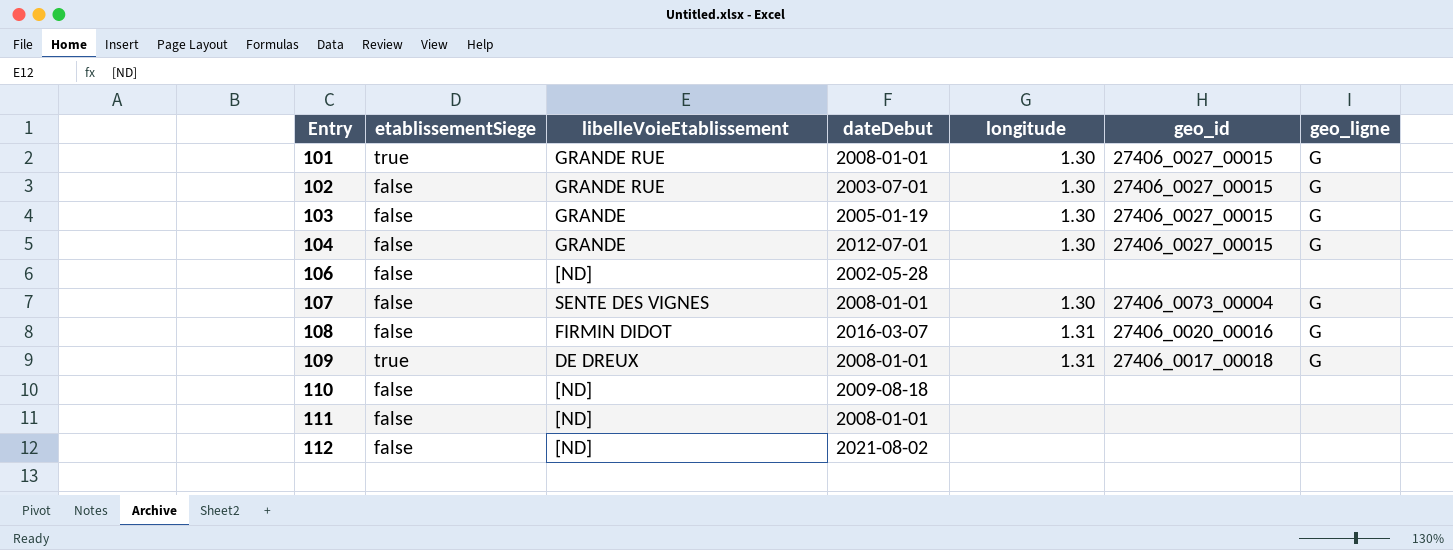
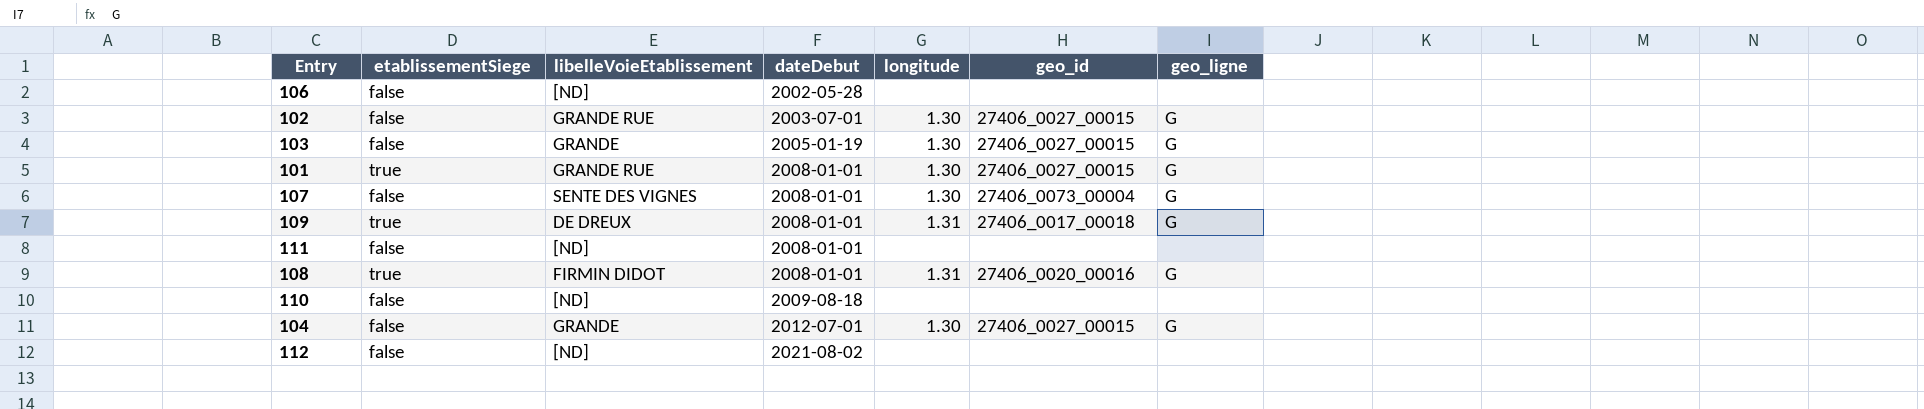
row order: Entry ascending -> dateDebut ascending
108 | etablissementSiege: false -> true
108 | dateDebut: 2016-03-07 -> 2008-01-01

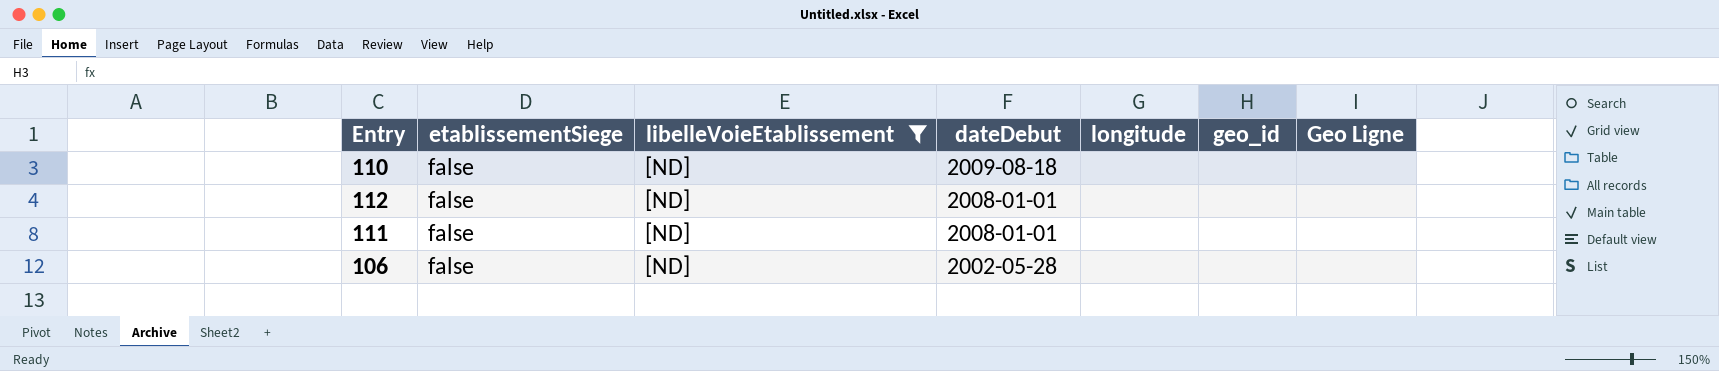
filter: none -> libelleVoieEtablissement = [ND]
row order: dateDebut ascending -> dateDebut descending
column name: geo_ligne -> Geo Ligne
112 | dateDebut: 2021-08-02 -> 2008-01-01

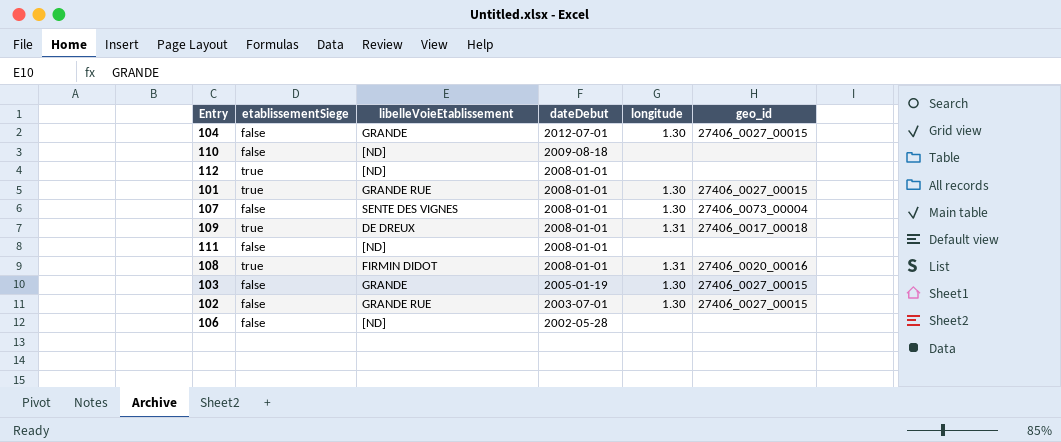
filter: libelleVoieEtablissement = [ND] -> none
column Geo Ligne | position: 7 -> none
112 | etablissementSiege: false -> true

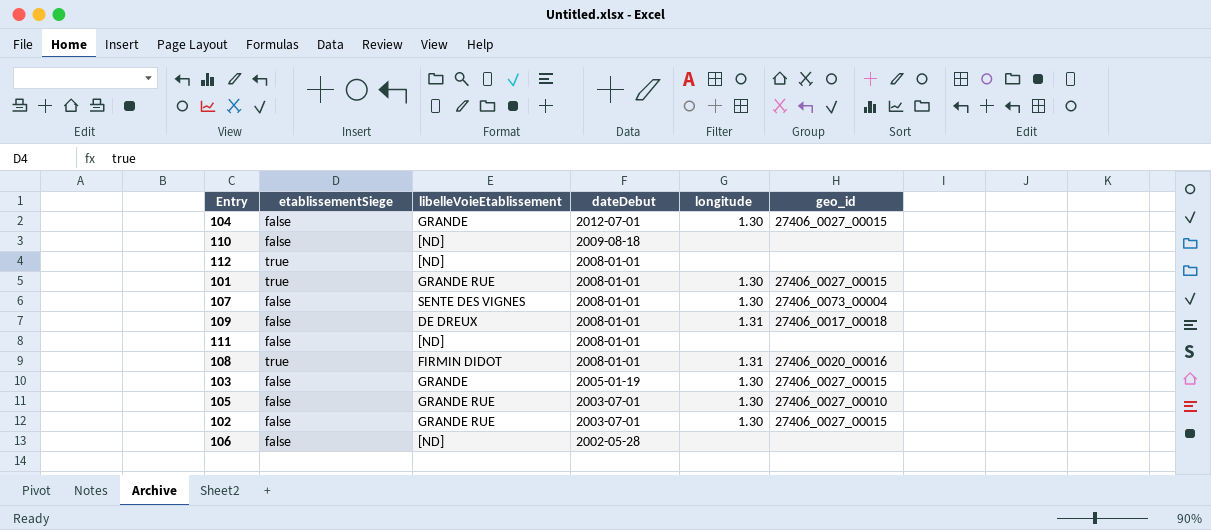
109 | etablissementSiege: true -> false
row 105: none -> false | GRANDE RUE | 2003-07-01 | 1.30 | 27406_0027_00010

